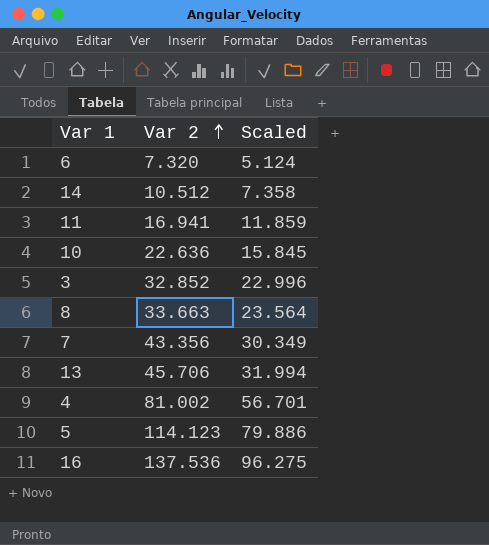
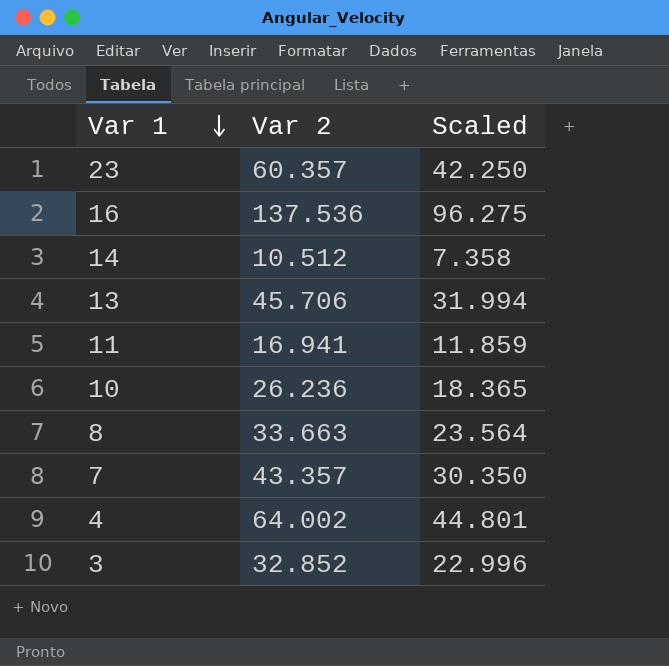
row order: Var 2 ascending -> Var 1 descending
row 6: 7.320 | 5.124 -> none
row 5: 114.123 | 79.886 -> none
row 23: none -> 60.357 | 42.250
10 | Var 2: 22.636 -> 26.236
10 | Scaled: 15.845 -> 18.365
7 | Var 2: 43.356 -> 43.357
7 | Scaled: 30.349 -> 30.350
4 | Var 2: 81.002 -> 64.002
4 | Scaled: 56.701 -> 44.801

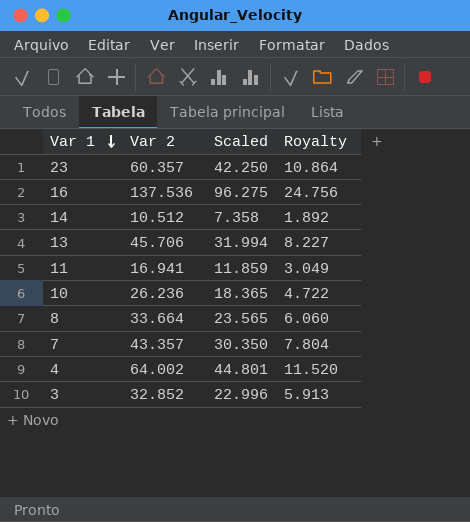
column Royalty | formula: none -> [Var 2] * 0.18
8 | Var 2: 33.663 -> 33.664
8 | Scaled: 23.564 -> 23.565

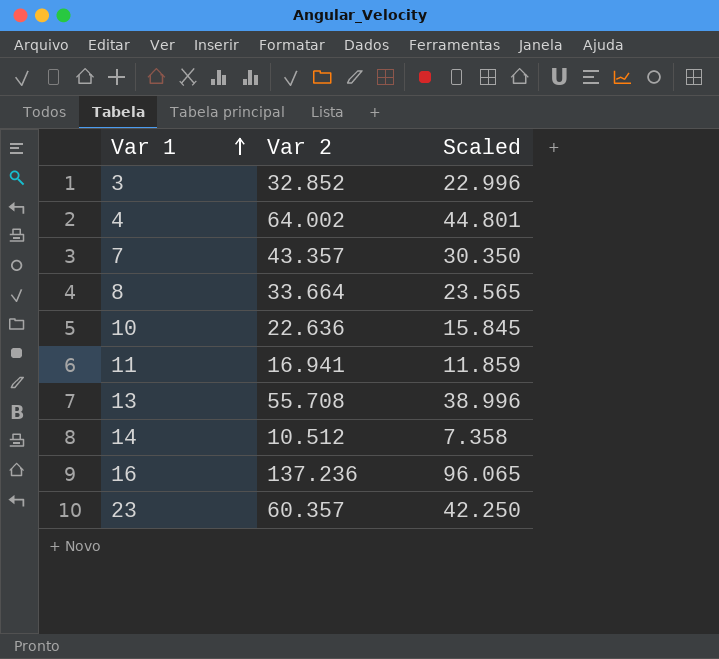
row order: Var 1 descending -> Var 1 ascending
column Royalty | formula: [Var 2] * 0.18 -> none
10 | Var 2: 26.236 -> 22.636
10 | Scaled: 18.365 -> 15.845
13 | Var 2: 45.706 -> 55.708
13 | Scaled: 31.994 -> 38.996
16 | Var 2: 137.536 -> 137.236
16 | Scaled: 96.275 -> 96.065

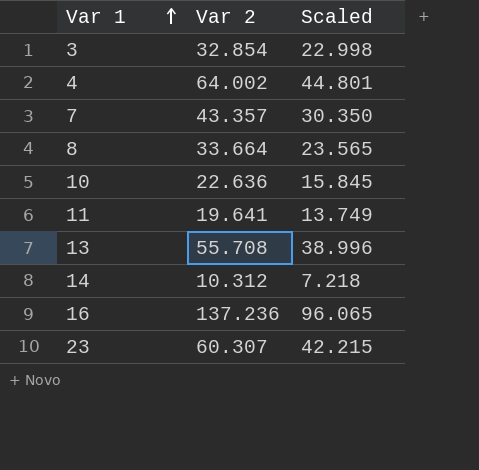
3 | Var 2: 32.852 -> 32.854
3 | Scaled: 22.996 -> 22.998
11 | Var 2: 16.941 -> 19.641
11 | Scaled: 11.859 -> 13.749
14 | Var 2: 10.512 -> 10.312
14 | Scaled: 7.358 -> 7.218
23 | Var 2: 60.357 -> 60.307
23 | Scaled: 42.250 -> 42.215

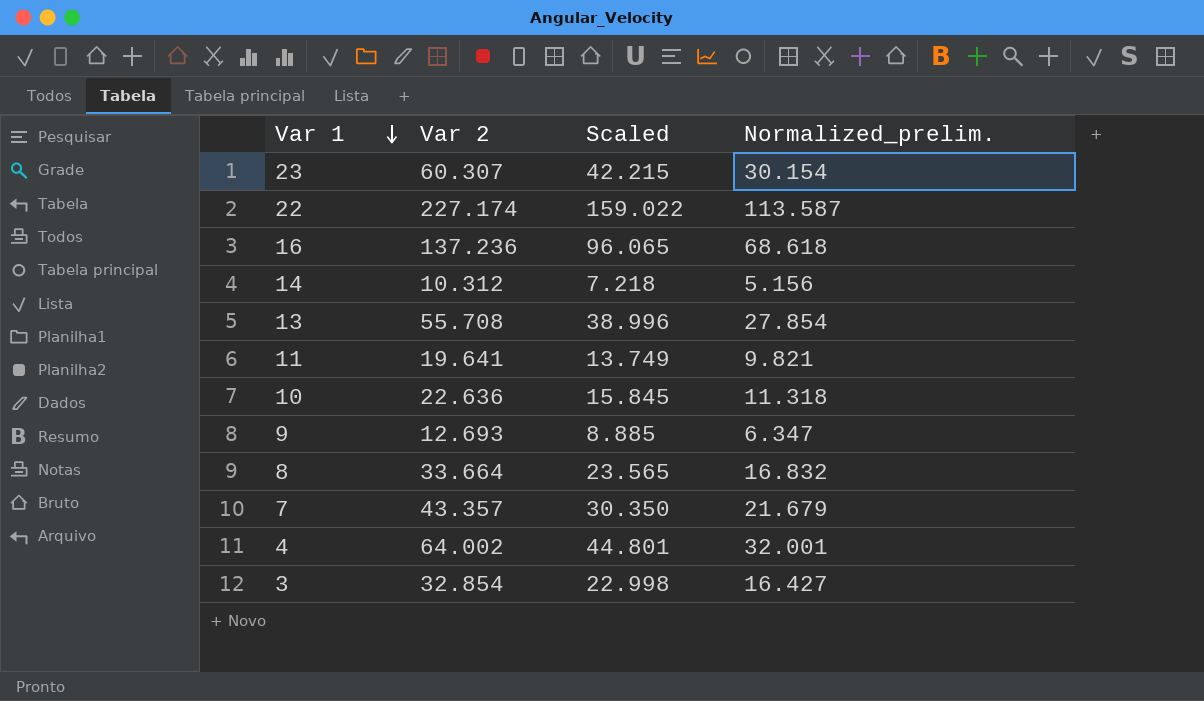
row order: Var 1 ascending -> Var 1 descending
column Normalized_prelim. | formula: none -> [Var 2] * 0.5
row 22: none -> 227.174 | 159.022 | 113.587
row 9: none -> 12.693 | 8.885 | 6.347

